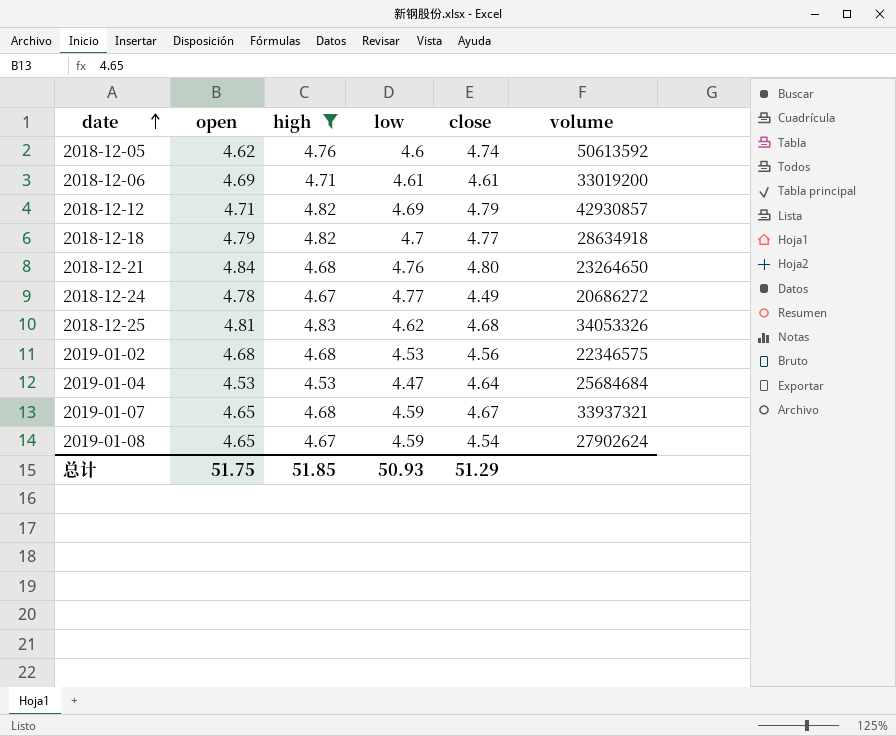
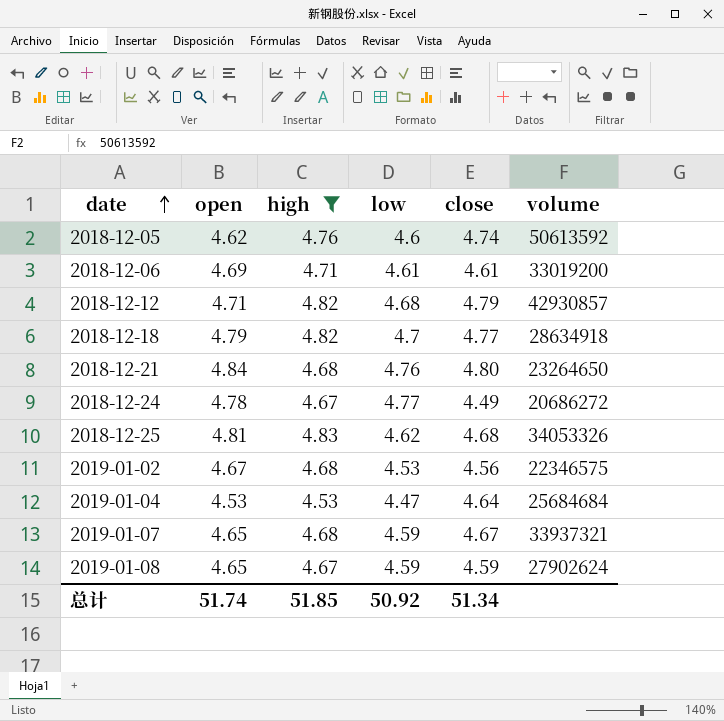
2018-12-12 | low: 4.69 -> 4.68
2019-01-02 | open: 4.68 -> 4.67
2019-01-08 | close: 4.54 -> 4.59
总计 | open: 51.75 -> 51.74
总计 | low: 50.93 -> 50.92
总计 | close: 51.29 -> 51.34

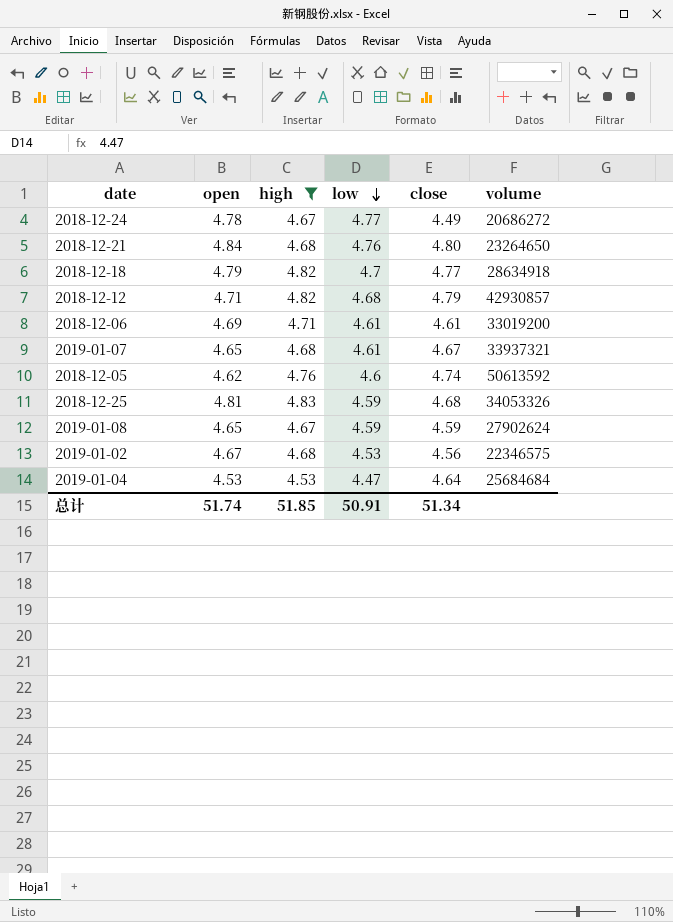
row order: date ascending -> low descending
2019-01-07 | low: 4.59 -> 4.61
2018-12-25 | low: 4.62 -> 4.59
总计 | low: 50.92 -> 50.91

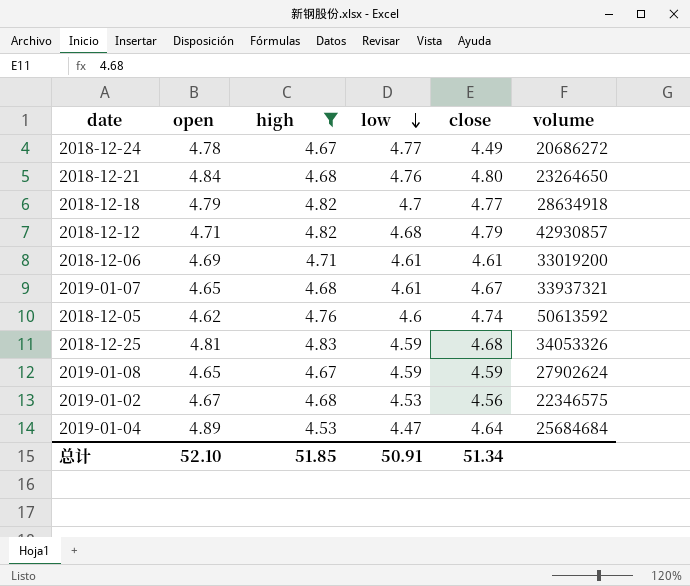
2019-01-04 | open: 4.53 -> 4.89
总计 | open: 51.74 -> 52.10

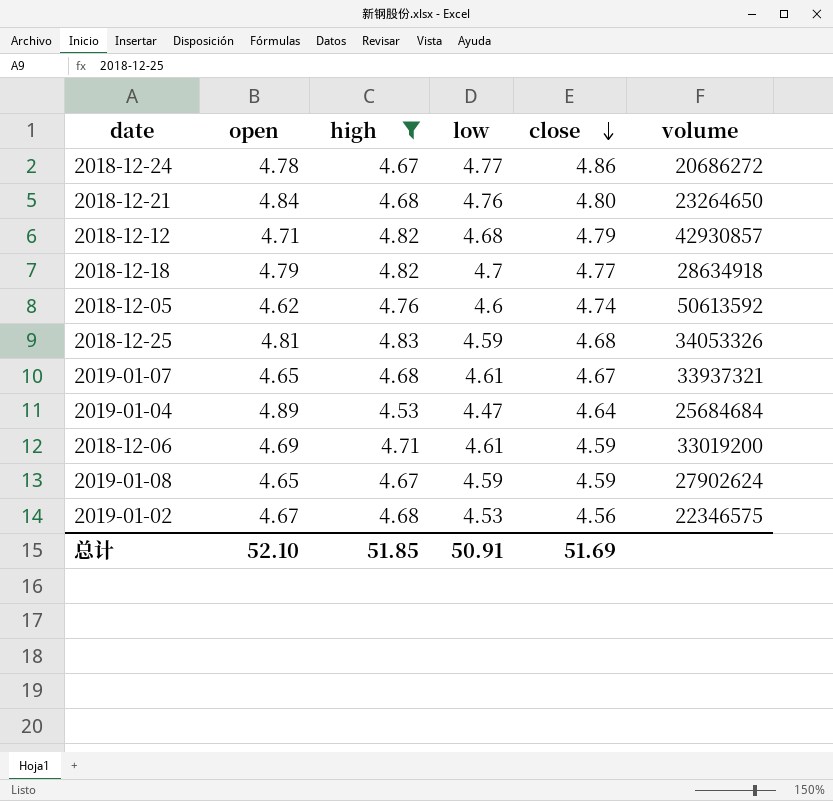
row order: low descending -> close descending
2018-12-24 | close: 4.49 -> 4.86
2018-12-06 | close: 4.61 -> 4.59
总计 | close: 51.34 -> 51.69

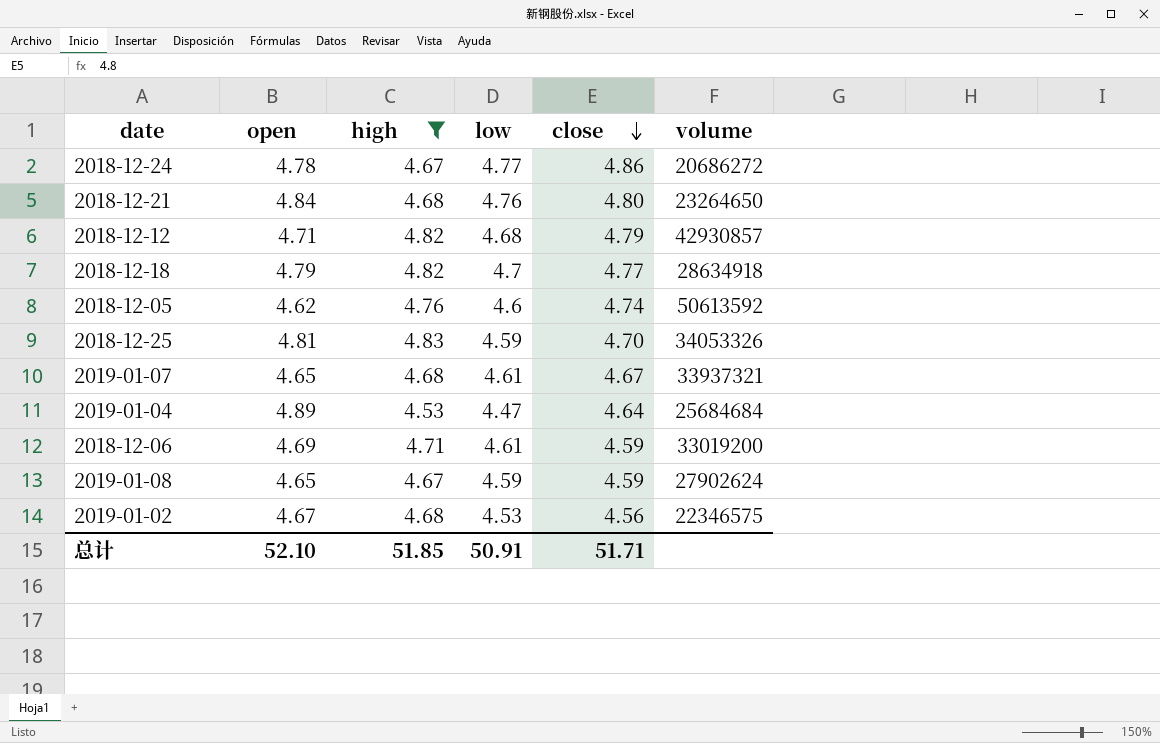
2018-12-25 | close: 4.68 -> 4.70
总计 | close: 51.69 -> 51.71

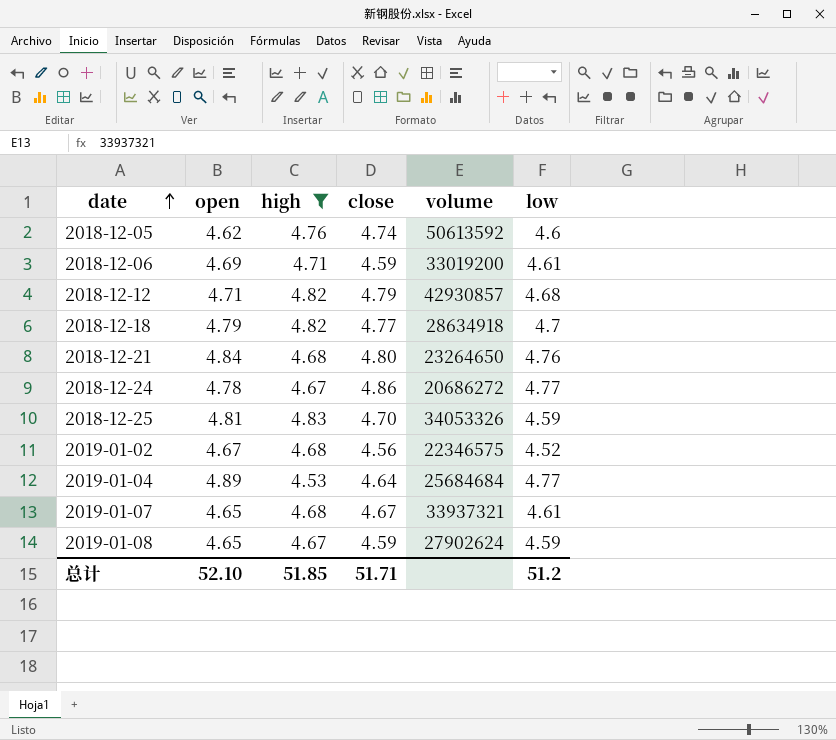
row order: close descending -> date ascending
column low | position: 4 -> 6
2019-01-02 | low: 4.53 -> 4.52
2019-01-04 | low: 4.47 -> 4.77
总计 | low: 50.91 -> 51.2

